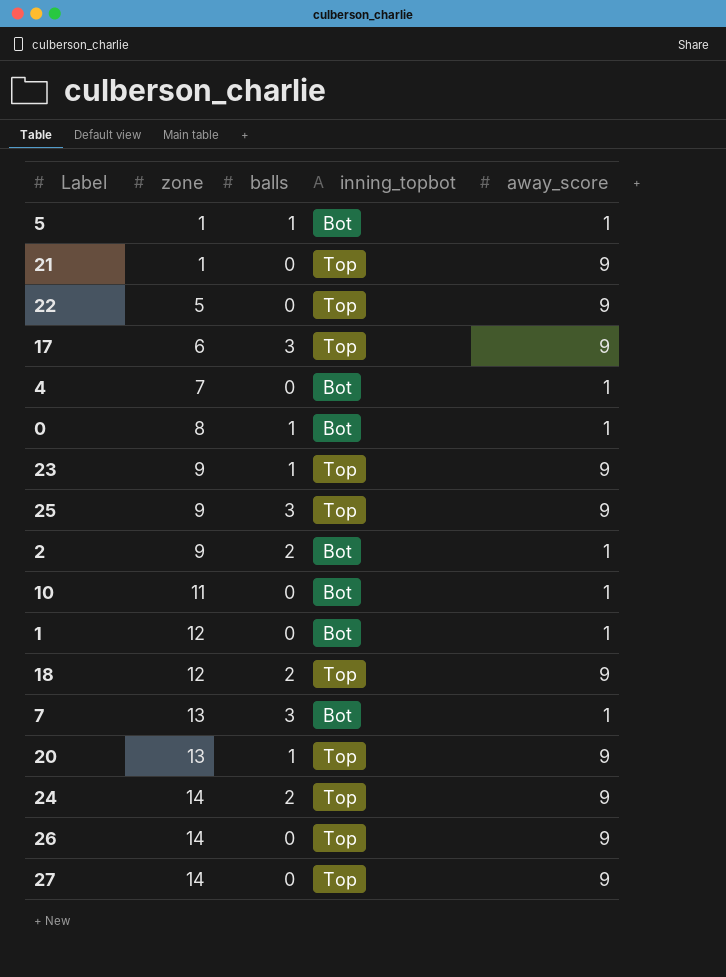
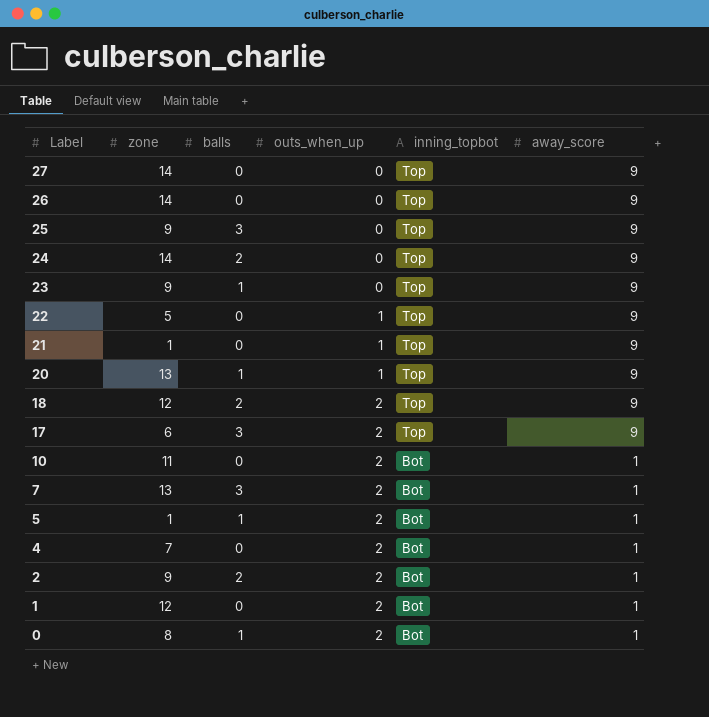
row order: zone ascending -> Label descending
column outs_when_up | position: none -> 4

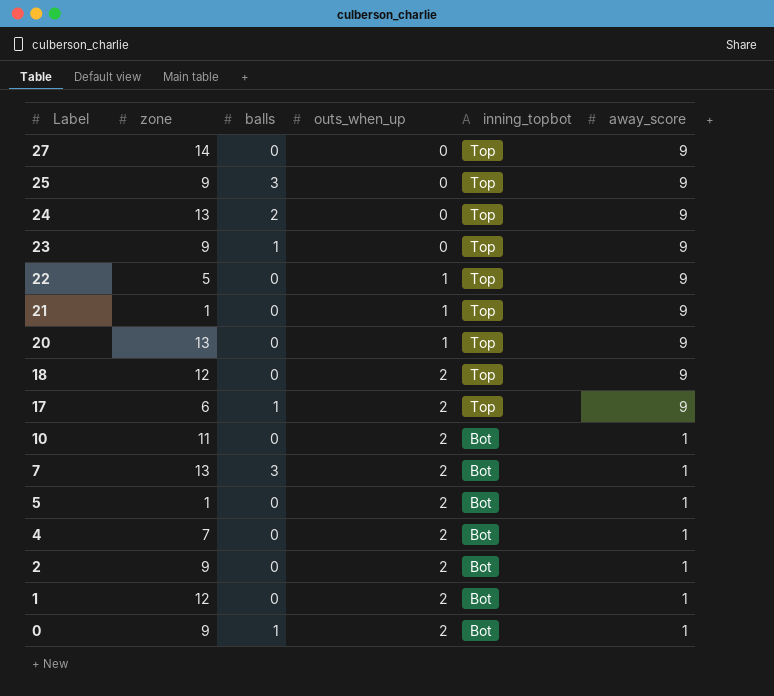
row 26: 14 | 0 | 0 | Top | 9 -> none
24 | zone: 14 -> 13
20 | balls: 1 -> 0
18 | balls: 2 -> 0
17 | balls: 3 -> 1
5 | balls: 1 -> 0
2 | balls: 2 -> 0
0 | zone: 8 -> 9

